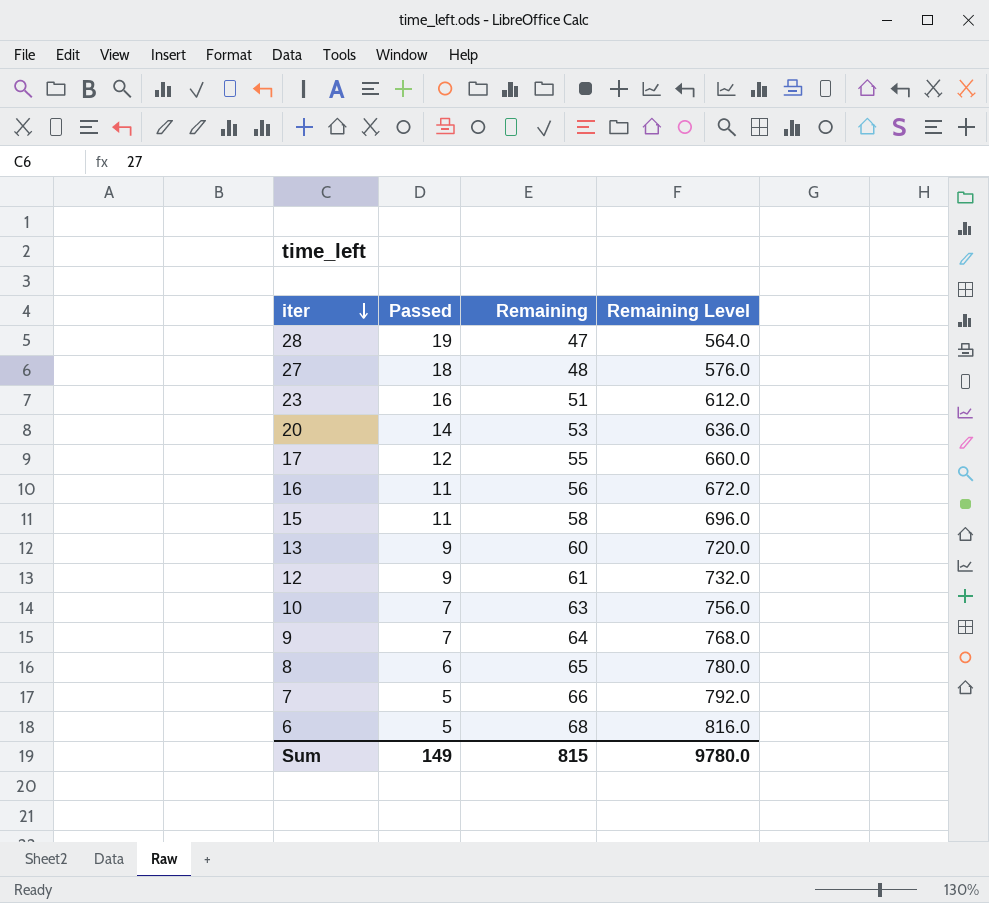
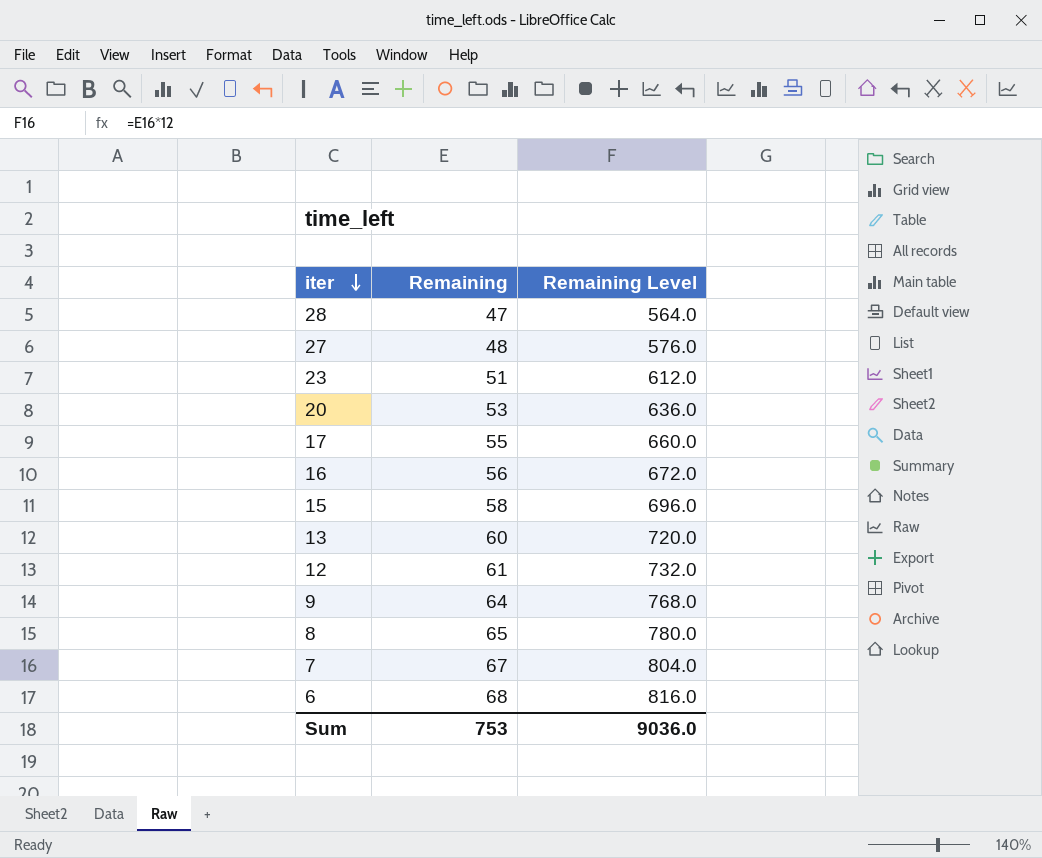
column Passed | position: 2 -> none
row 10: 7 | 63 | 756.0 -> none
7 | Remaining: 66 -> 67
7 | Remaining Level: 792.0 -> 804.0
Sum | Remaining: 815 -> 753
Sum | Remaining Level: 9780.0 -> 9036.0

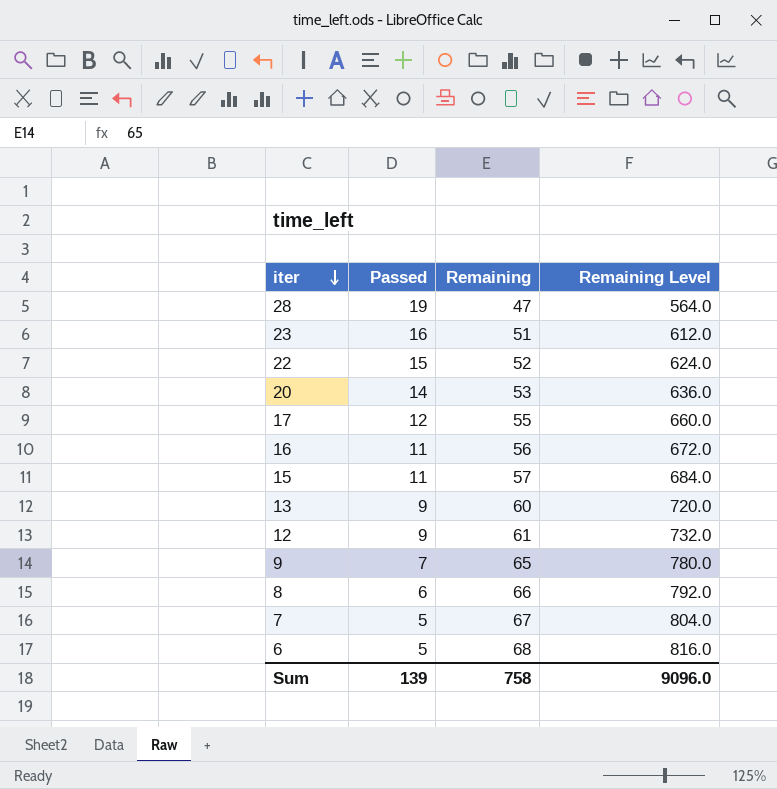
column Passed | position: none -> 2
row 27: 48 | 576.0 -> none
row 22: none -> 15 | 52 | 624.0
15 | Remaining: 58 -> 57
15 | Remaining Level: 696.0 -> 684.0
9 | Remaining: 64 -> 65
9 | Remaining Level: 768.0 -> 780.0
8 | Remaining: 65 -> 66
8 | Remaining Level: 780.0 -> 792.0
Sum | Remaining: 753 -> 758
Sum | Remaining Level: 9036.0 -> 9096.0

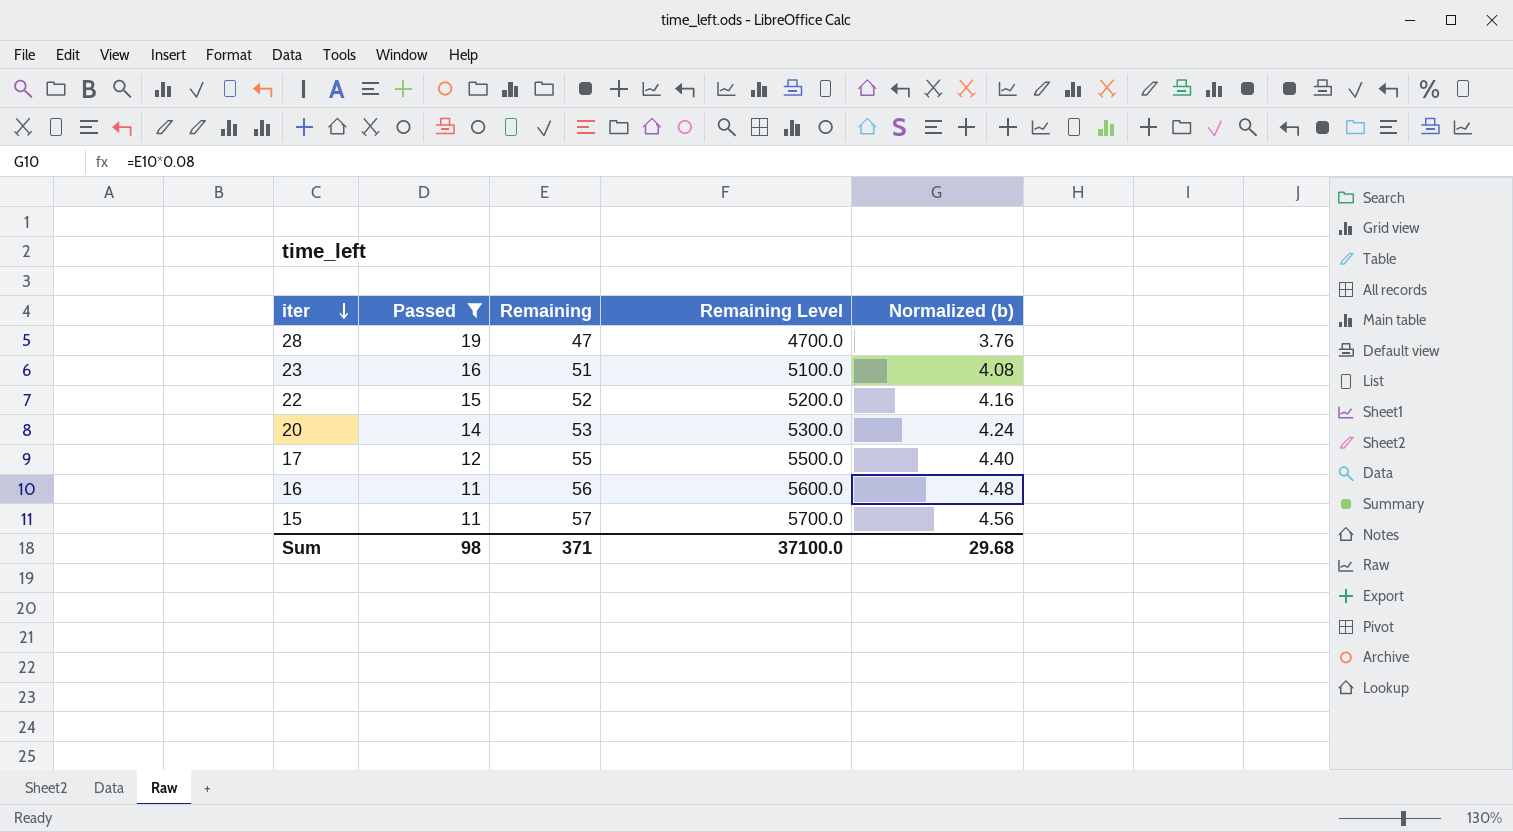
filter: none -> Passed >= 11
column Remaining Level | formula: [Remaining] * 12 -> [Remaining] * 100
column Normalized (b) | formula: none -> [Remaining] * 0.08
Sum | Passed: 139 -> 98
Sum | Remaining: 758 -> 371
Sum | Remaining Level: 9096.0 -> 37100.0

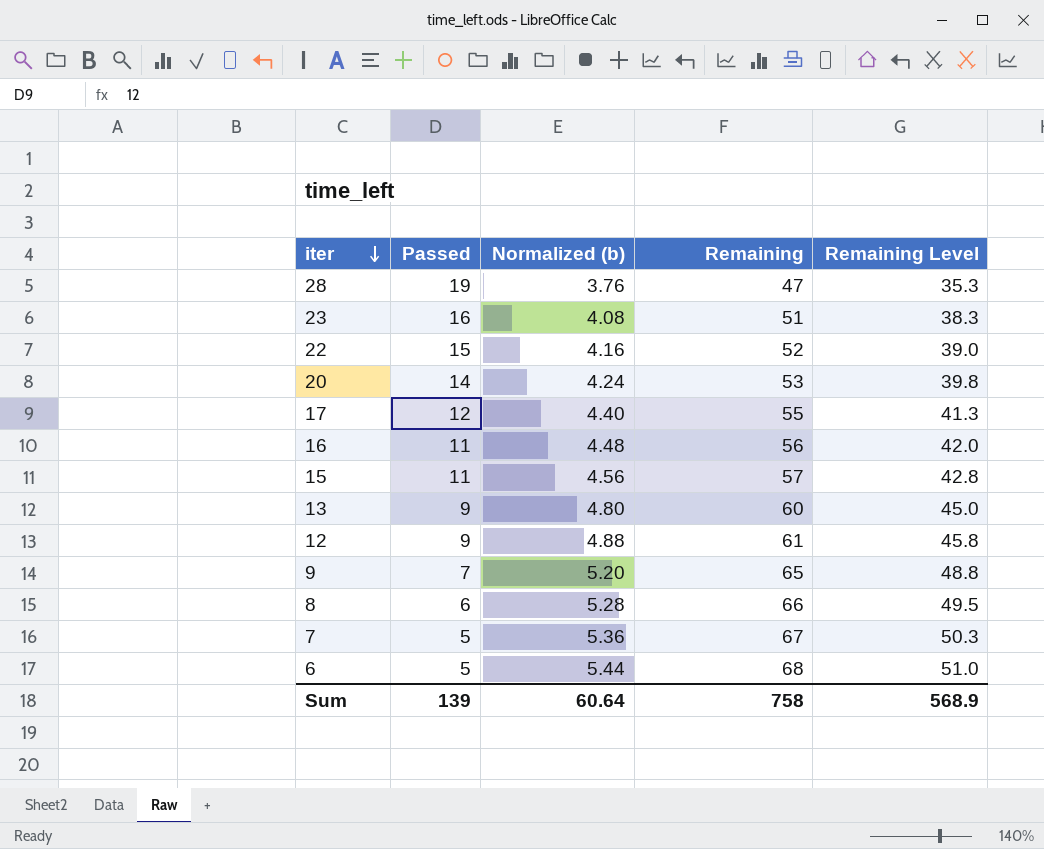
filter: Passed >= 11 -> none
column Normalized (b) | position: 5 -> 3
column Remaining Level | formula: [Remaining] * 100 -> [Remaining] * 0.75
Sum | Passed: 98 -> 139
Sum | Normalized (b): 29.68 -> 60.64
Sum | Remaining: 371 -> 758
Sum | Remaining Level: 37100.0 -> 568.9

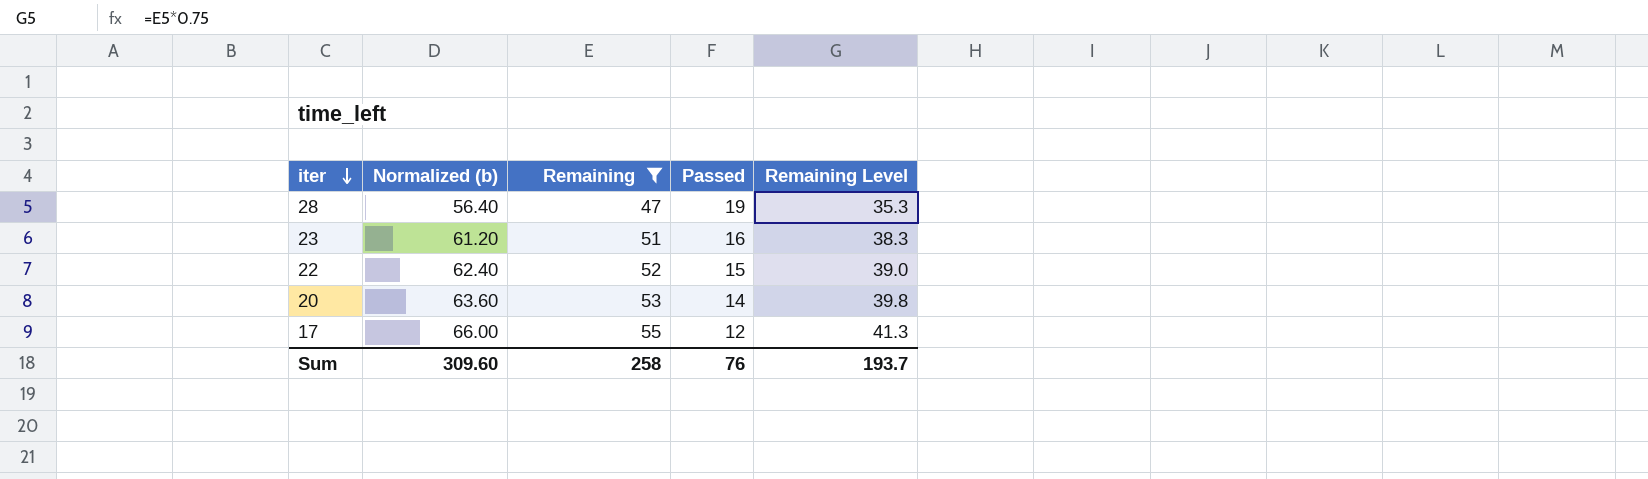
filter: none -> Remaining <= 55
column Normalized (b) | formula: [Remaining] * 0.08 -> [Remaining] * 1.2
column Passed | position: 2 -> 4
Sum | Normalized (b): 60.64 -> 309.60
Sum | Remaining: 758 -> 258
Sum | Passed: 139 -> 76
Sum | Remaining Level: 568.9 -> 193.7

